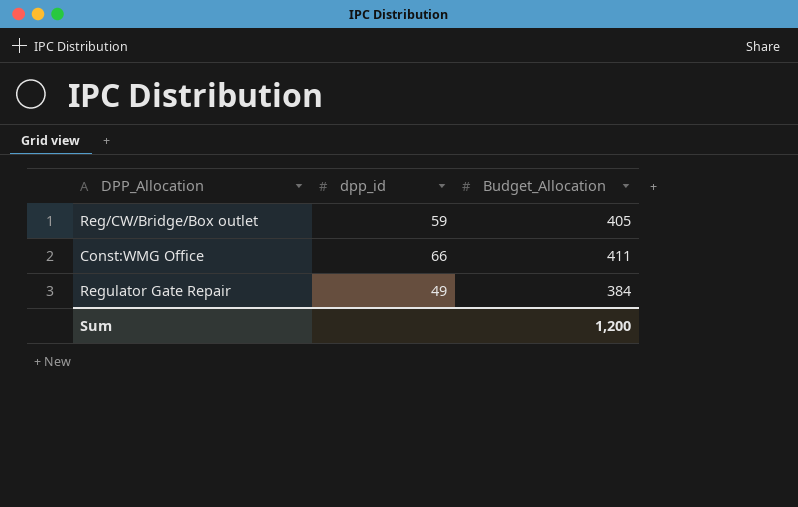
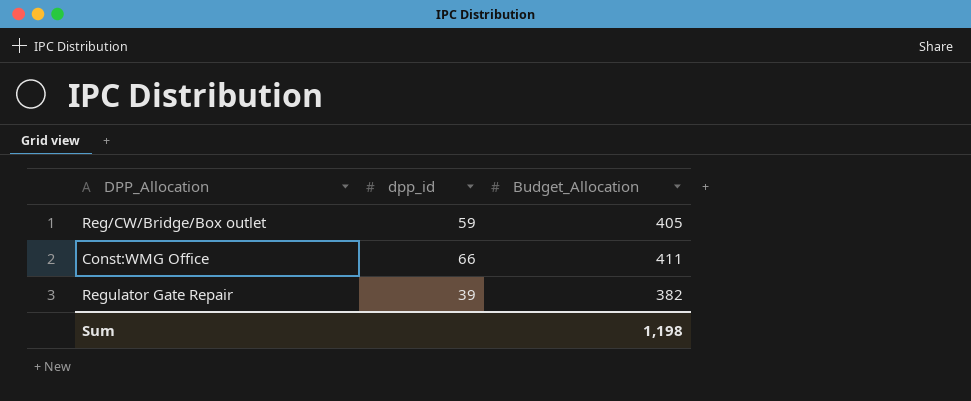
Regulator Gate Repair | dpp_id: 49 -> 39
Regulator Gate Repair | Budget_Allocation: 384 -> 382
Sum | Budget_Allocation: 1,200 -> 1,198

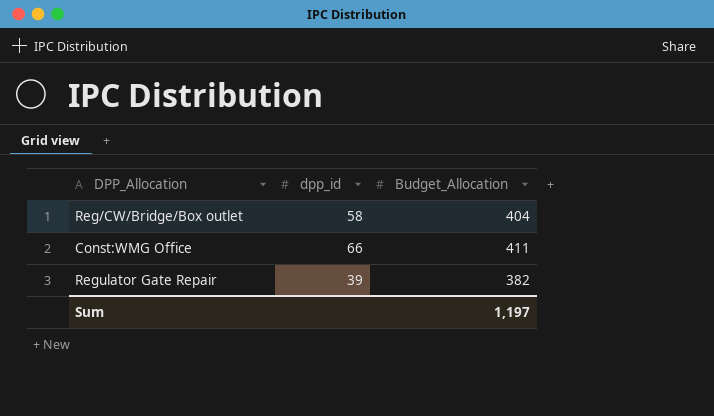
Reg/CW/Bridge/Box outlet | dpp_id: 59 -> 58
Reg/CW/Bridge/Box outlet | Budget_Allocation: 405 -> 404
Sum | Budget_Allocation: 1,198 -> 1,197

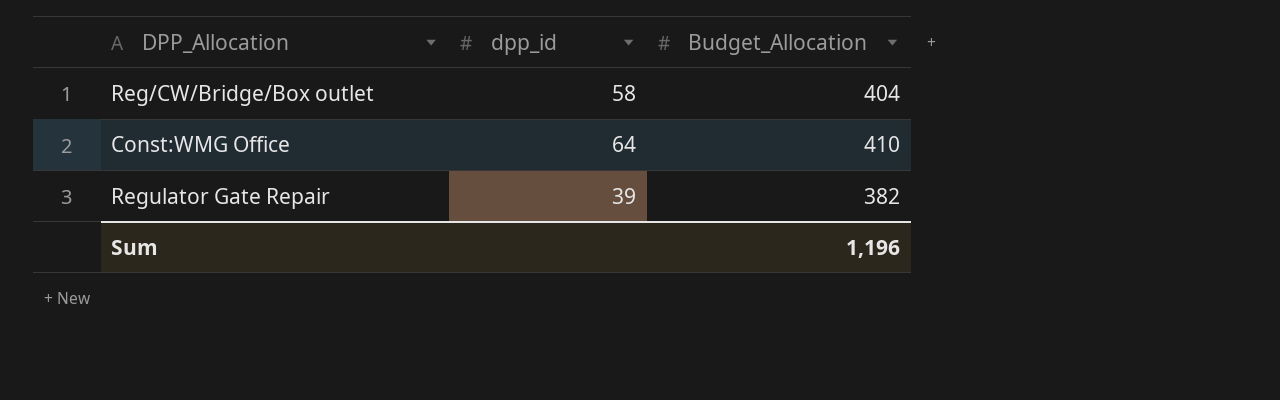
Const:WMG Office | dpp_id: 66 -> 64
Const:WMG Office | Budget_Allocation: 411 -> 410
Sum | Budget_Allocation: 1,197 -> 1,196

